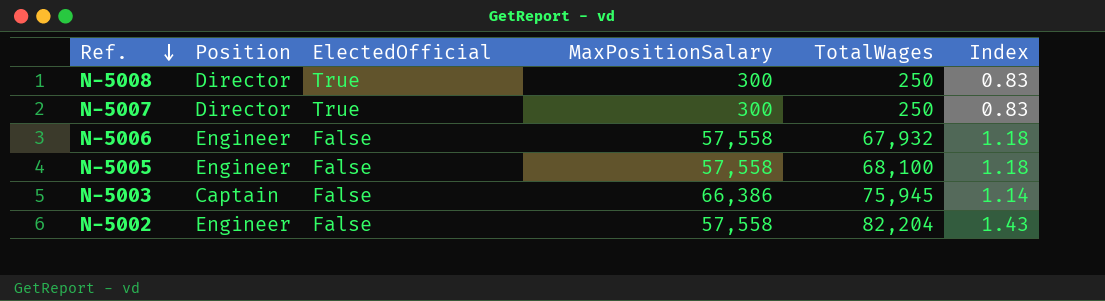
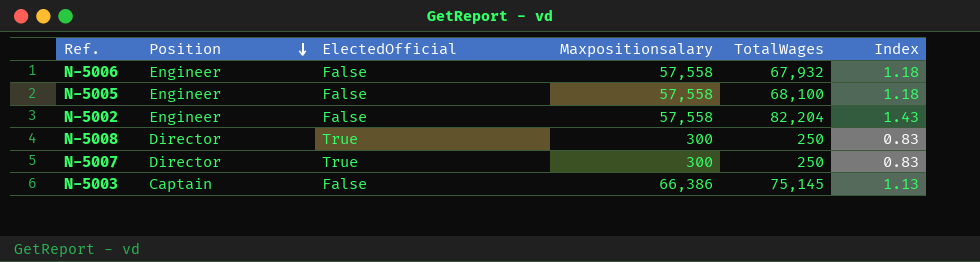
row order: Ref. descending -> Position descending
column name: MaxPositionSalary -> Maxpositionsalary
N-5003 | TotalWages: 75,945 -> 75,145
N-5003 | Index: 1.14 -> 1.13

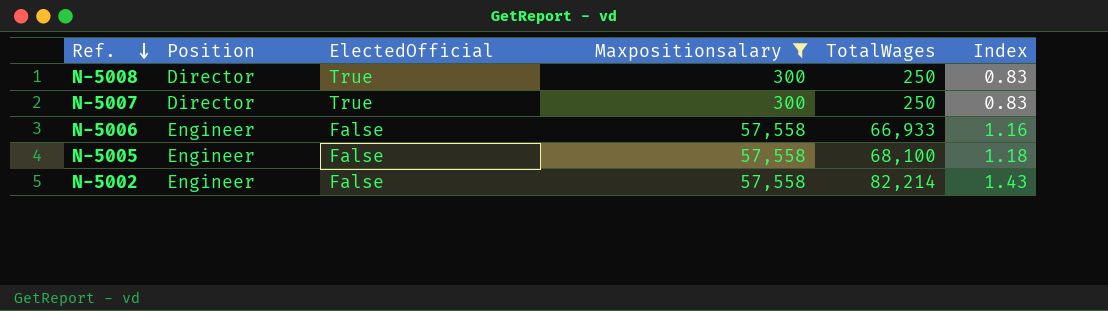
filter: none -> Maxpositionsalary != 66,386
row order: Position descending -> Ref. descending
N-5006 | TotalWages: 67,932 -> 66,933
N-5006 | Index: 1.18 -> 1.16
N-5002 | TotalWages: 82,204 -> 82,214

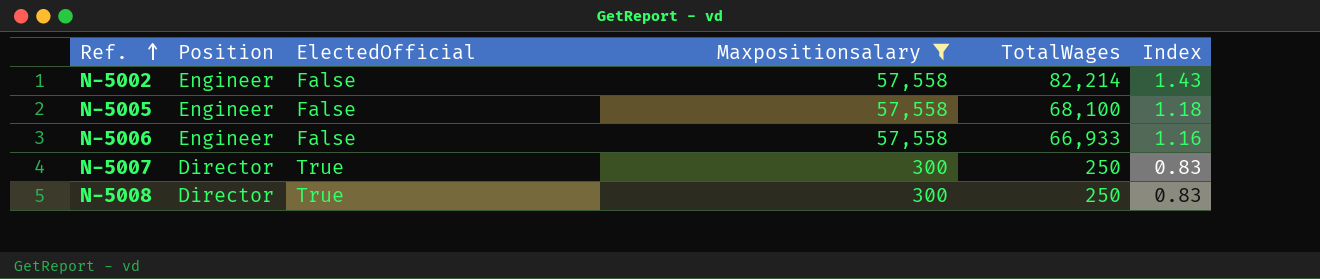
row order: Ref. descending -> Ref. ascending

